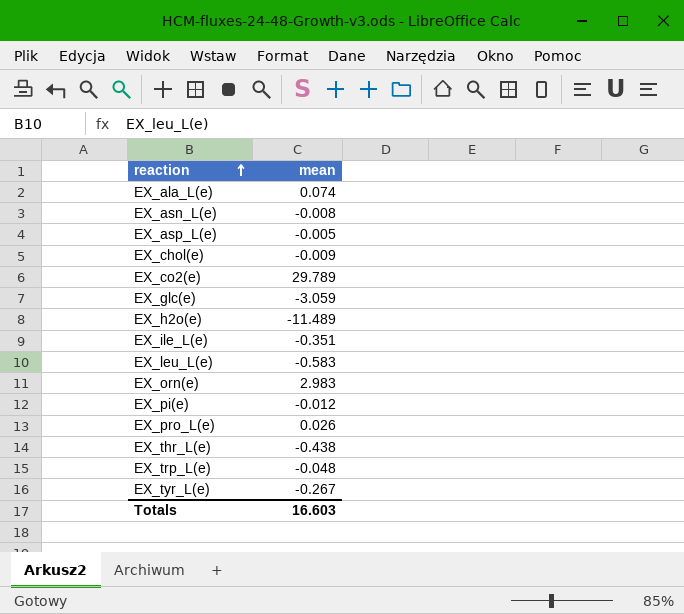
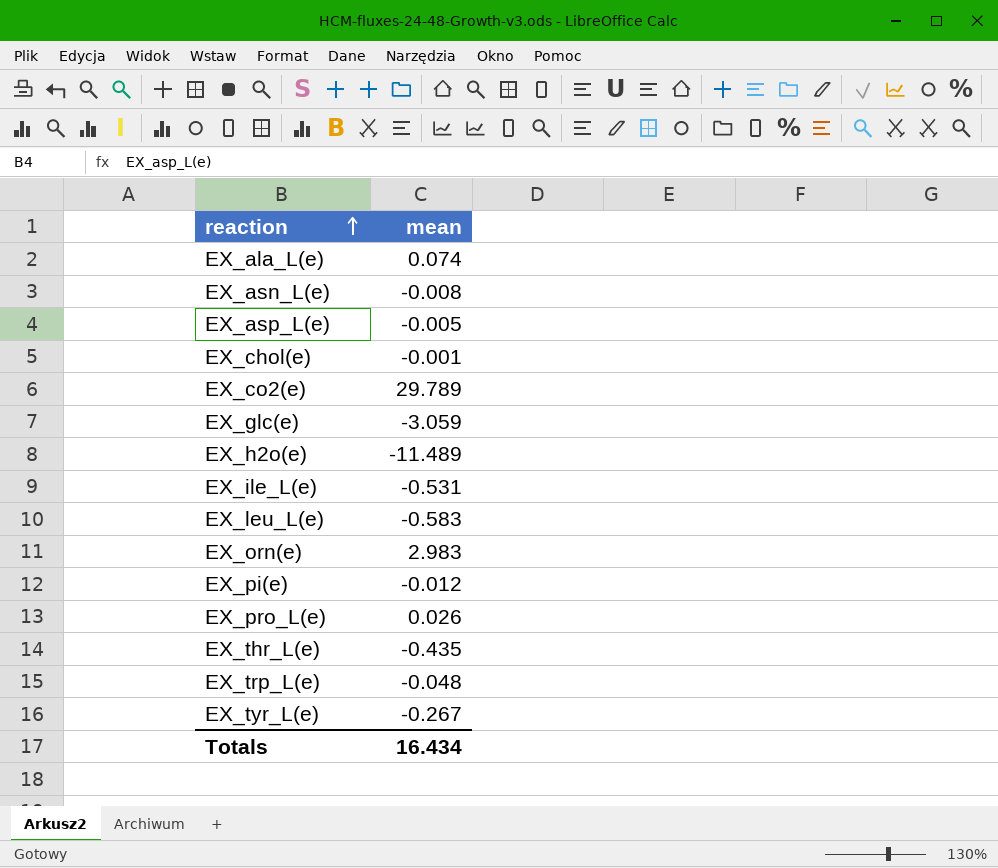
EX_chol(e) | mean: -0.009 -> -0.001
EX_ile_L(e) | mean: -0.351 -> -0.531
EX_thr_L(e) | mean: -0.438 -> -0.435
Totals | mean: 16.603 -> 16.434

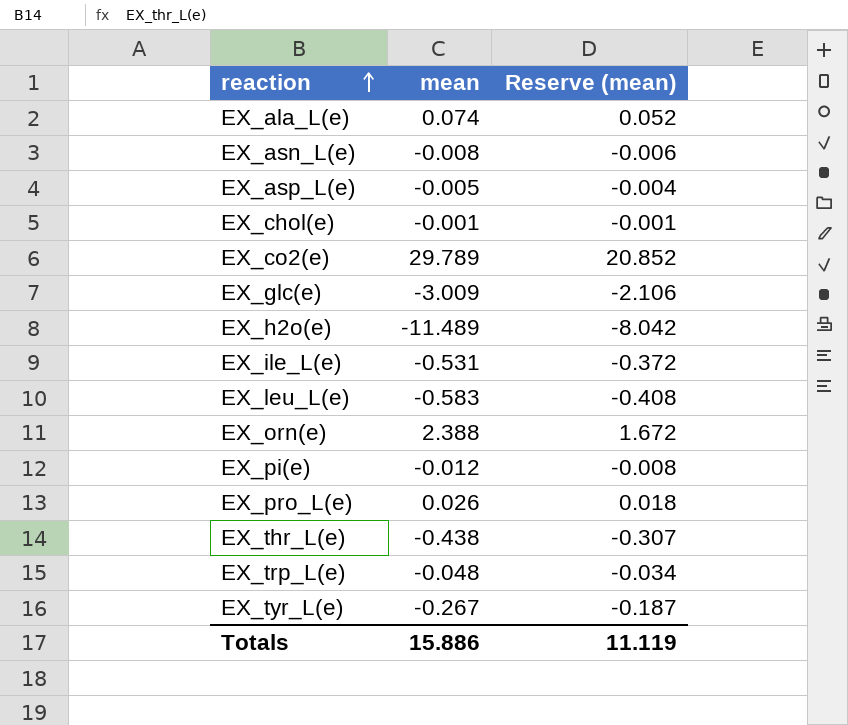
column Reserve (mean) | formula: none -> [mean] * 0.7
EX_glc(e) | mean: -3.059 -> -3.009
EX_orn(e) | mean: 2.983 -> 2.388
EX_thr_L(e) | mean: -0.435 -> -0.438
Totals | mean: 16.434 -> 15.886

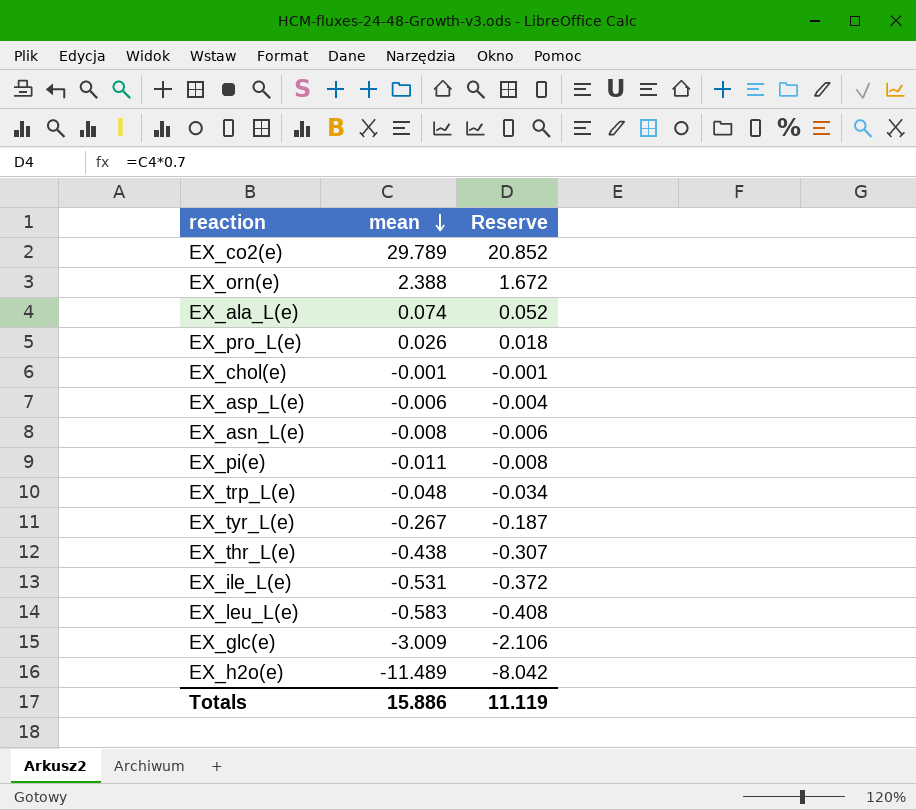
row order: reaction ascending -> mean descending
column name: Reserve (mean) -> Reserve
EX_asp_L(e) | mean: -0.005 -> -0.006
EX_pi(e) | mean: -0.012 -> -0.011

